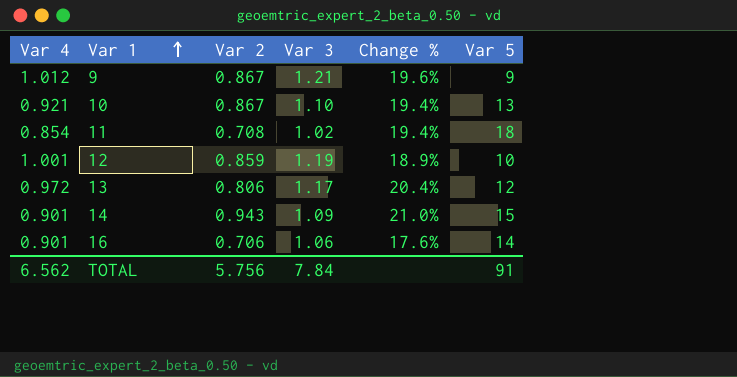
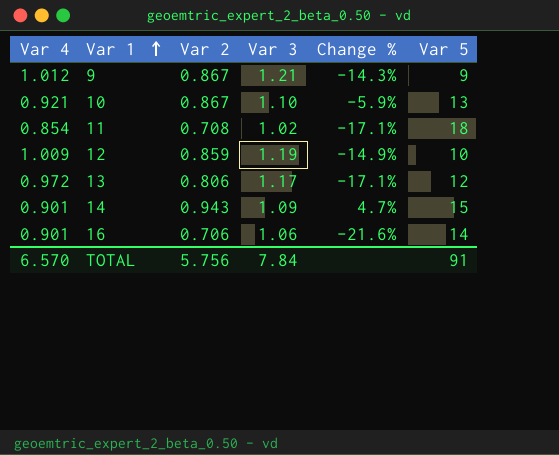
column Change % | formula: ([Var 3] - [Var 4]) / [Var 4] -> ([Var 2] - [Var 4]) / [Var 4]
12 | Var 4: 1.001 -> 1.009
TOTAL | Var 4: 6.562 -> 6.570

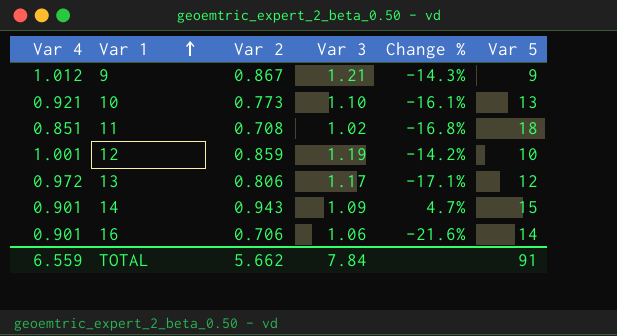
10 | Var 2: 0.867 -> 0.773
10 | Change %: -5.9% -> -16.1%
11 | Var 4: 0.854 -> 0.851
11 | Change %: -17.1% -> -16.8%
12 | Var 4: 1.009 -> 1.001
12 | Change %: -14.9% -> -14.2%
TOTAL | Var 4: 6.570 -> 6.559
TOTAL | Var 2: 5.756 -> 5.662

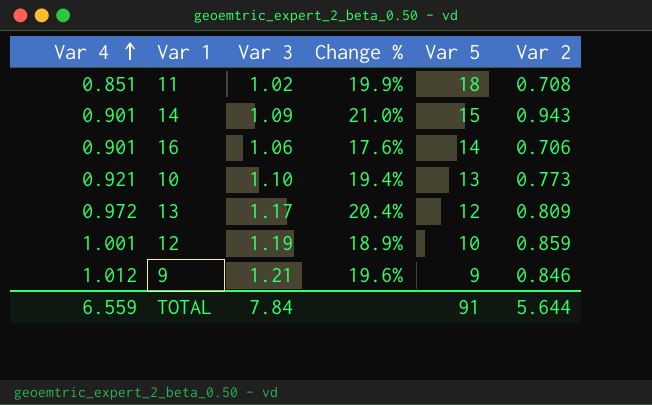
row order: Var 1 ascending -> Var 4 ascending
column Change % | formula: ([Var 2] - [Var 4]) / [Var 4] -> ([Var 3] - [Var 4]) / [Var 4]
column Var 2 | position: 3 -> 6
13 | Var 2: 0.806 -> 0.809
9 | Var 2: 0.867 -> 0.846
TOTAL | Var 2: 5.662 -> 5.644

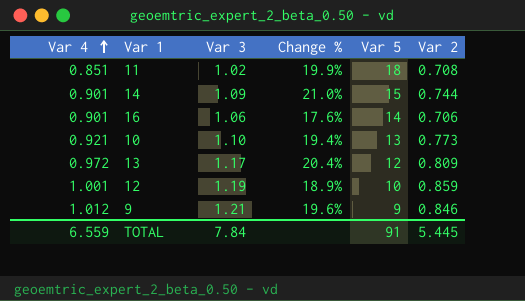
14 | Var 2: 0.943 -> 0.744
TOTAL | Var 2: 5.644 -> 5.445

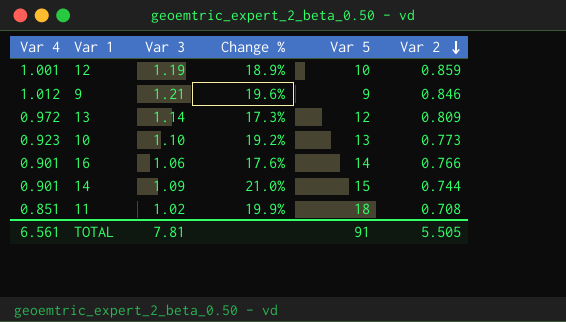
row order: Var 4 ascending -> Var 2 descending
13 | Var 3: 1.17 -> 1.14
13 | Change %: 20.4% -> 17.3%
10 | Var 4: 0.921 -> 0.923
10 | Change %: 19.4% -> 19.2%
16 | Var 2: 0.706 -> 0.766
TOTAL | Var 4: 6.559 -> 6.561
TOTAL | Var 3: 7.84 -> 7.81
TOTAL | Var 2: 5.445 -> 5.505

